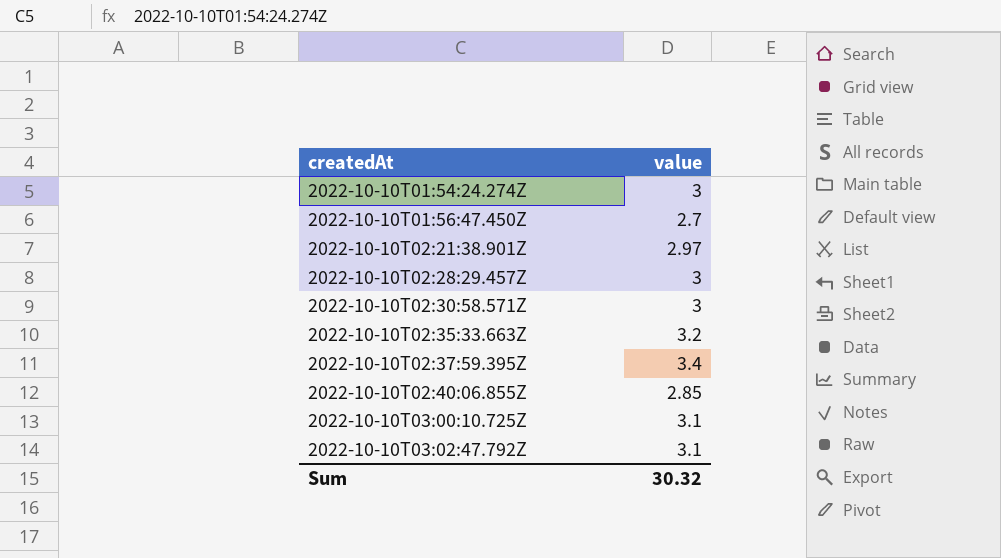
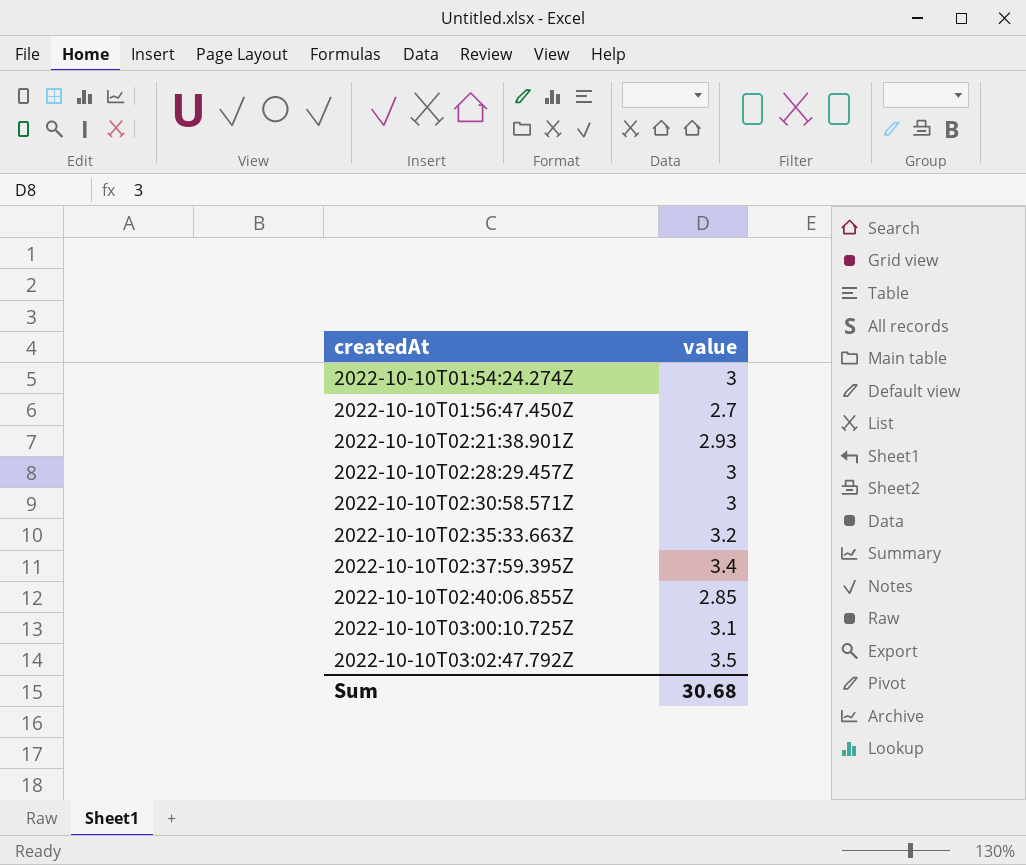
2022-10-10T02:21:38.901Z | value: 2.97 -> 2.93
2022-10-10T03:02:47.792Z | value: 3.1 -> 3.5
Sum | value: 30.32 -> 30.68

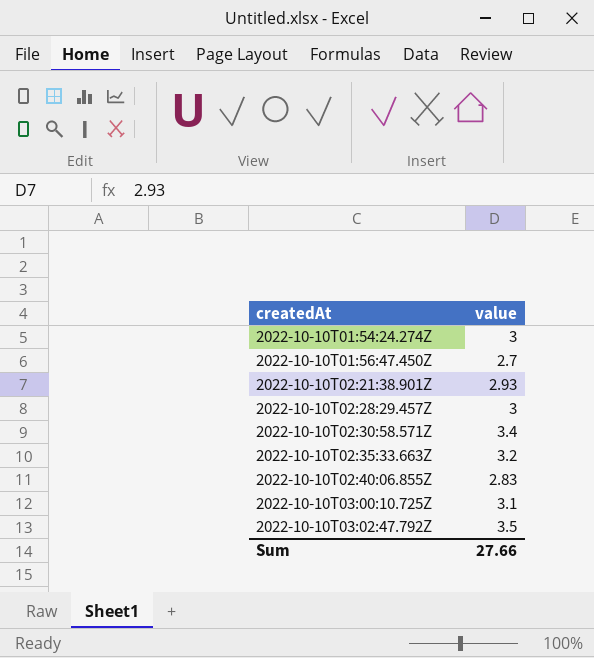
row 2022-10-10T02:37:59.395Z: 3.4 -> none
2022-10-10T02:30:58.571Z | value: 3 -> 3.4
2022-10-10T02:40:06.855Z | value: 2.85 -> 2.83
Sum | value: 30.68 -> 27.66

